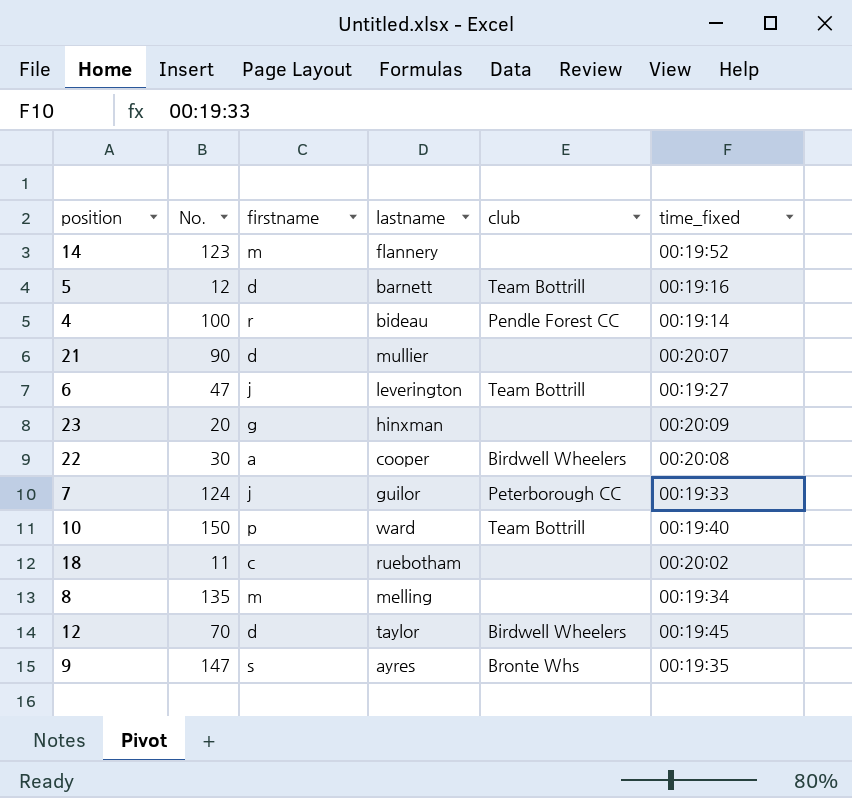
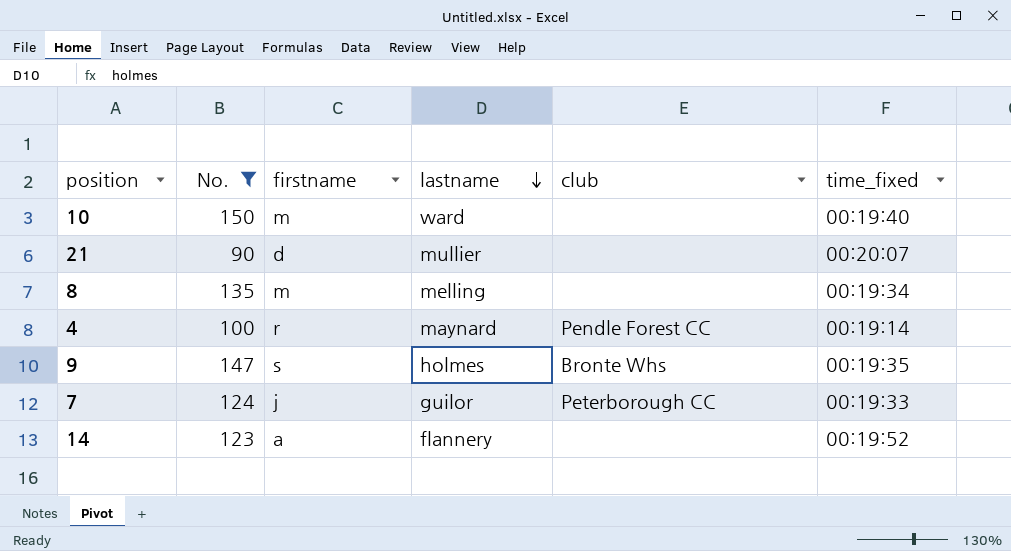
filter: none -> No. >= 90
row order: none -> lastname descending
10 | firstname: p -> m
10 | club: Team Bottrill -> none
4 | lastname: bideau -> maynard
9 | lastname: ayres -> holmes
14 | firstname: m -> a

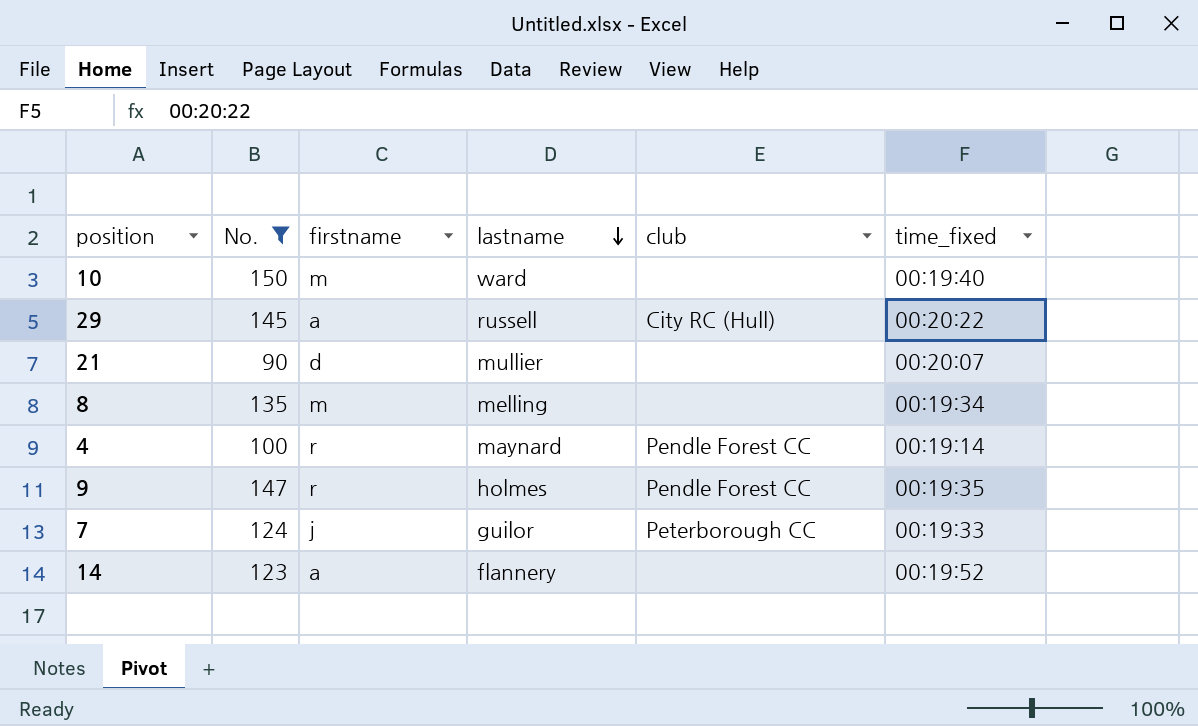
row 29: none -> 145 | a | russell | City RC (Hull) | 00:20:22
9 | firstname: s -> r
9 | club: Bronte Whs -> Pendle Forest CC

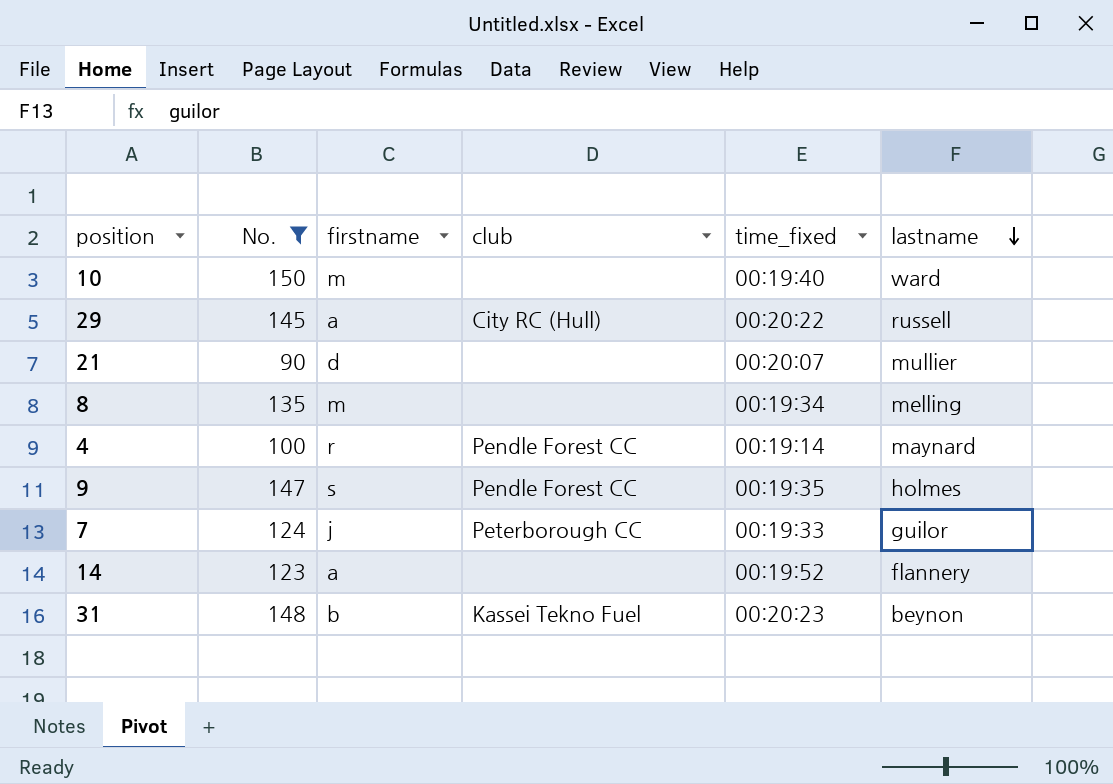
column lastname | position: 4 -> 6
9 | firstname: r -> s
row 31: none -> 148 | b | Kassei Tekno Fuel | 00:20:23 | beynon

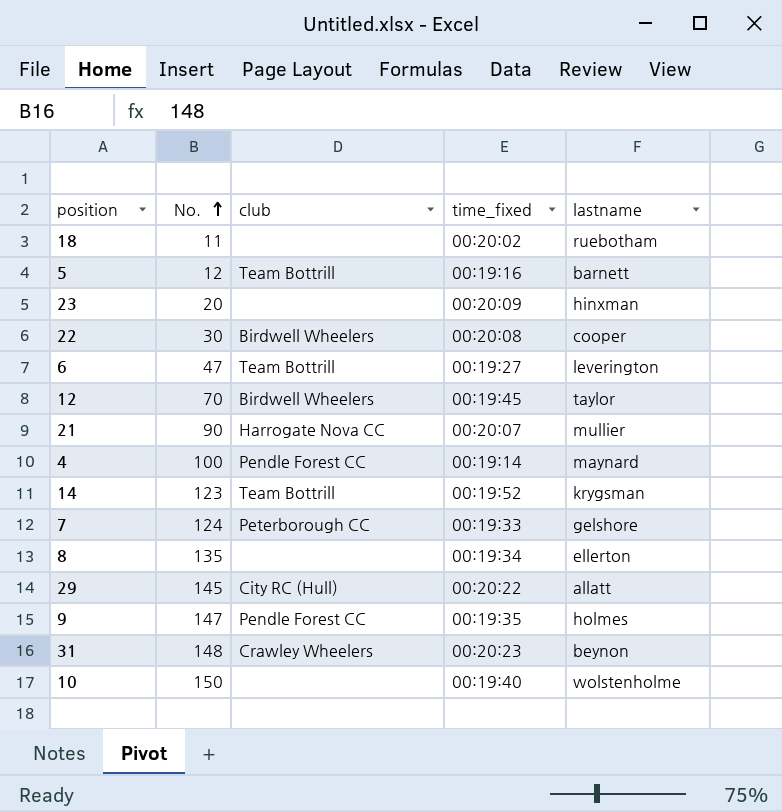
filter: No. >= 90 -> none
row order: lastname descending -> No. ascending
column firstname | position: 3 -> none
21 | club: none -> Harrogate Nova CC
14 | club: none -> Team Bottrill
14 | lastname: flannery -> krygsman
7 | lastname: guilor -> gelshore
8 | lastname: melling -> ellerton
29 | lastname: russell -> allatt
31 | club: Kassei Tekno Fuel -> Crawley Wheelers
10 | lastname: ward -> wolstenholme

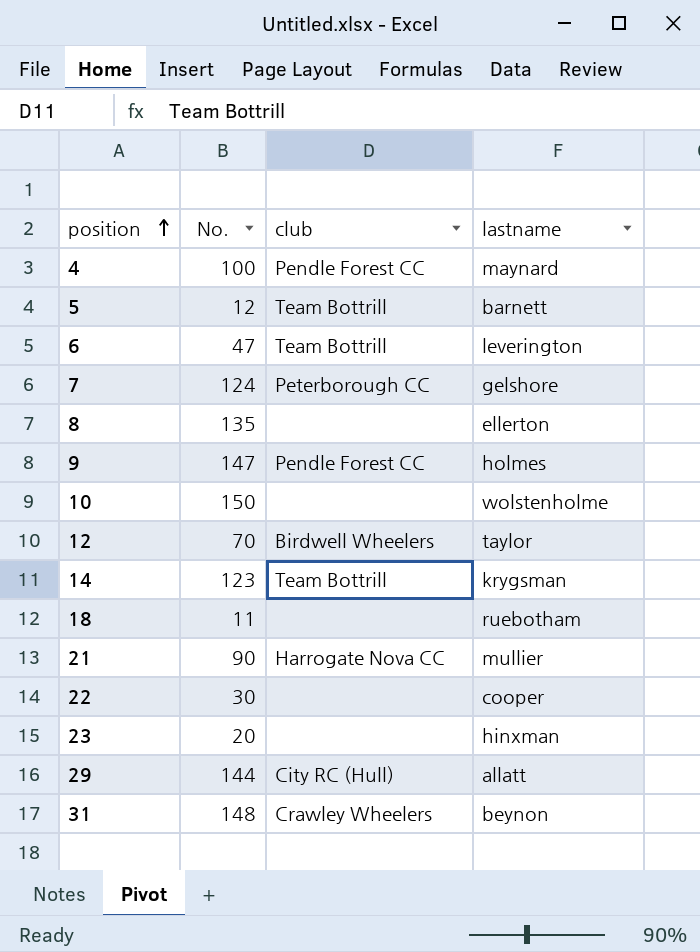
row order: No. ascending -> position ascending
column time_fixed | position: 4 -> none
22 | club: Birdwell Wheelers -> none
29 | No.: 145 -> 144

